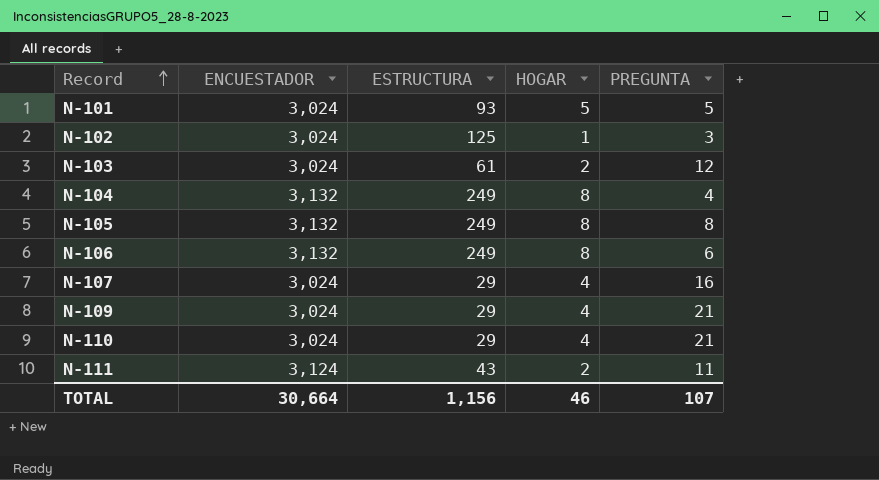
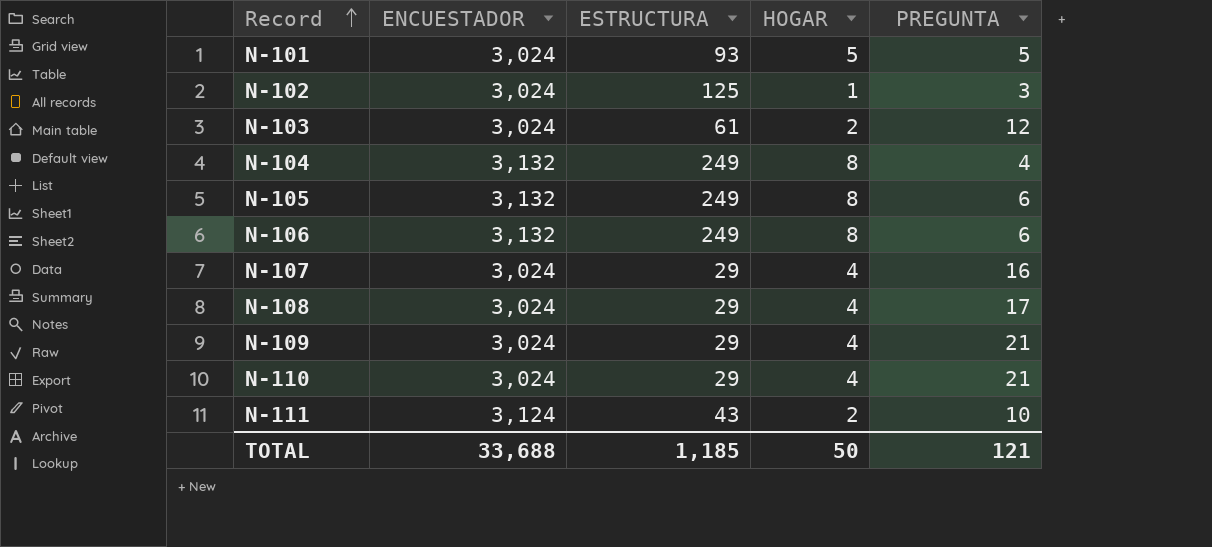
N-105 | PREGUNTA: 8 -> 6
row N-108: none -> 3,024 | 29 | 4 | 17
N-111 | PREGUNTA: 11 -> 10
TOTAL | ENCUESTADOR: 30,664 -> 33,688
TOTAL | ESTRUCTURA: 1,156 -> 1,185
TOTAL | HOGAR: 46 -> 50
TOTAL | PREGUNTA: 107 -> 121

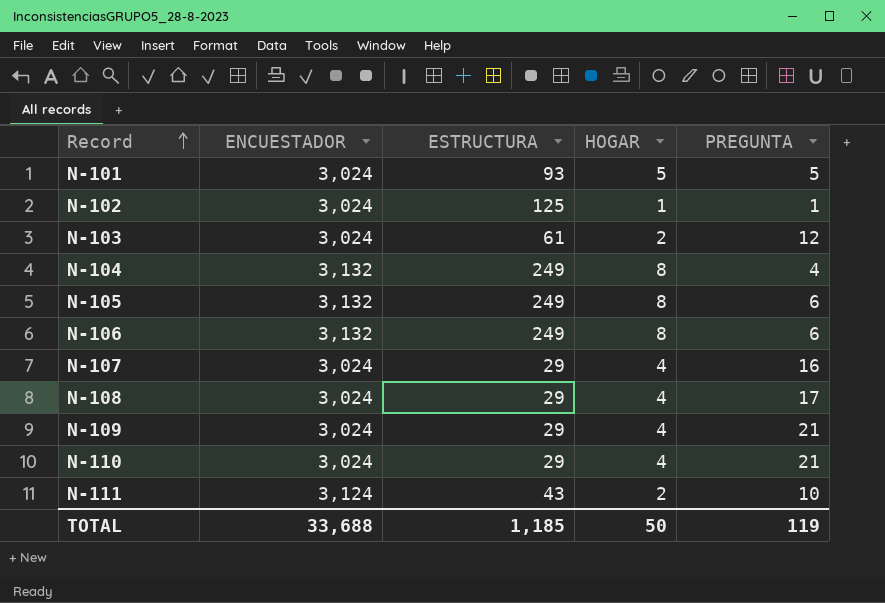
N-102 | PREGUNTA: 3 -> 1
TOTAL | PREGUNTA: 121 -> 119

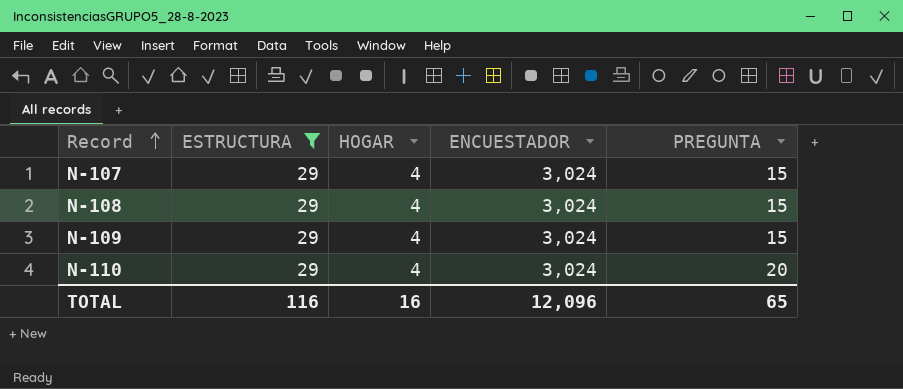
filter: none -> ESTRUCTURA = 29
column ENCUESTADOR | position: 2 -> 4
N-107 | PREGUNTA: 16 -> 15
N-108 | PREGUNTA: 17 -> 15
N-109 | PREGUNTA: 21 -> 15
N-110 | PREGUNTA: 21 -> 20
TOTAL | ESTRUCTURA: 1,185 -> 116
TOTAL | HOGAR: 50 -> 16
TOTAL | ENCUESTADOR: 33,688 -> 12,096
TOTAL | PREGUNTA: 119 -> 65

